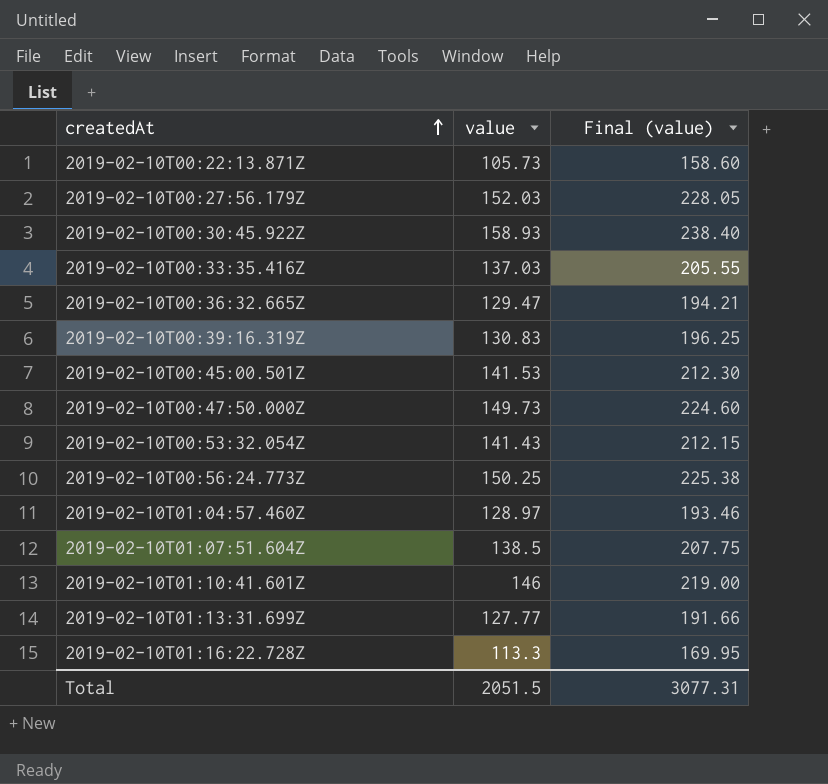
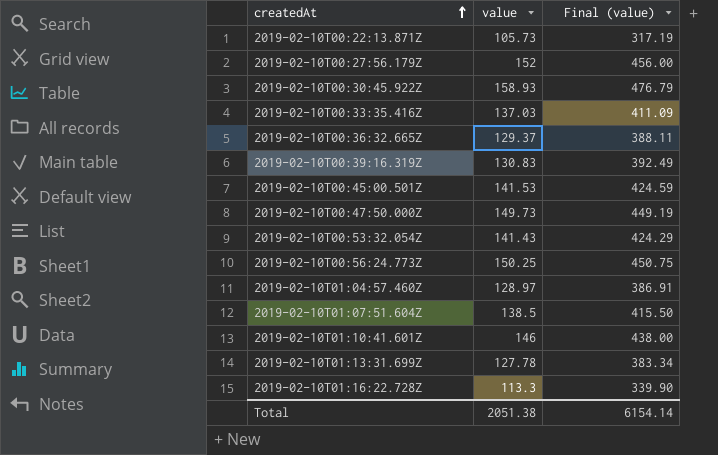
column Final (value) | formula: [value] * 1.5 -> [value] * 3
2019-02-10T00:27:56.179Z | value: 152.03 -> 152
2019-02-10T00:36:32.665Z | value: 129.47 -> 129.37
2019-02-10T01:13:31.699Z | value: 127.77 -> 127.78
Total | value: 2051.5 -> 2051.38
Total | Final (value): 3077.31 -> 6154.14

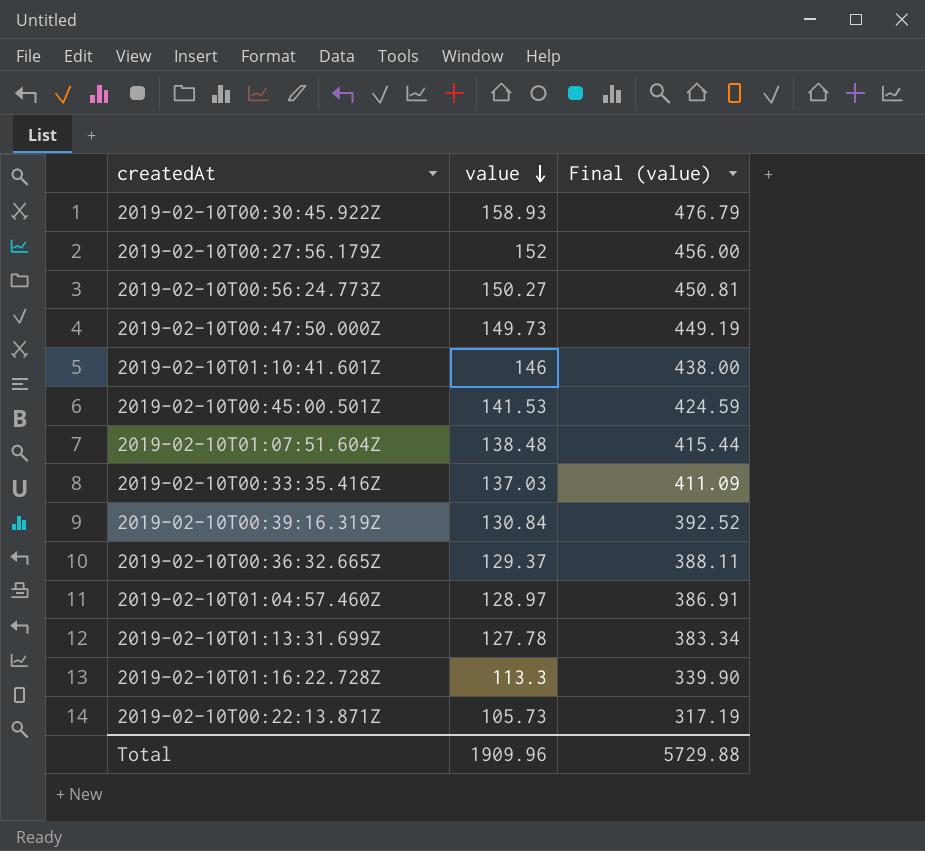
row order: createdAt ascending -> value descending
row 2019-02-10T00:53:32.054Z: 141.43 | 424.29 -> none
2019-02-10T00:56:24.773Z | value: 150.25 -> 150.27
2019-02-10T00:56:24.773Z | Final (value): 450.75 -> 450.81
2019-02-10T01:07:51.604Z | value: 138.5 -> 138.48
2019-02-10T01:07:51.604Z | Final (value): 415.50 -> 415.44
2019-02-10T00:39:16.319Z | value: 130.83 -> 130.84
2019-02-10T00:39:16.319Z | Final (value): 392.49 -> 392.52
Total | value: 2051.38 -> 1909.96
Total | Final (value): 6154.14 -> 5729.88

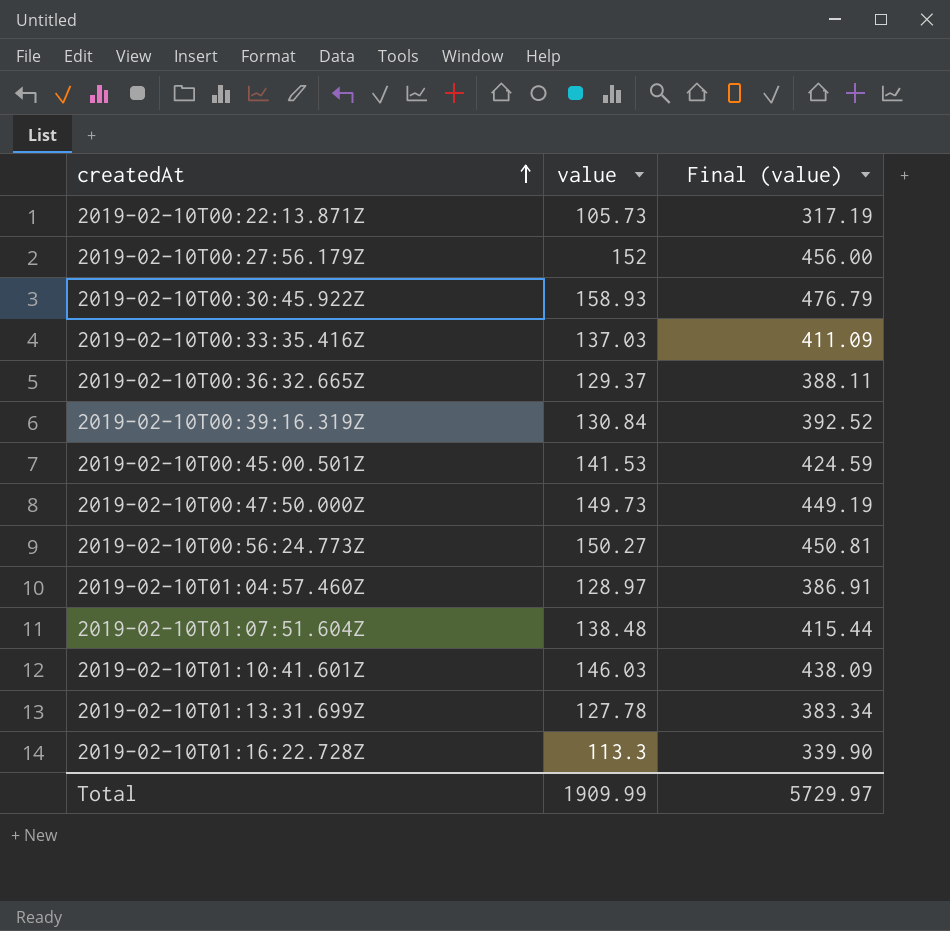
row order: value descending -> createdAt ascending
2019-02-10T01:10:41.601Z | value: 146 -> 146.03
2019-02-10T01:10:41.601Z | Final (value): 438.00 -> 438.09
Total | value: 1909.96 -> 1909.99
Total | Final (value): 5729.88 -> 5729.97

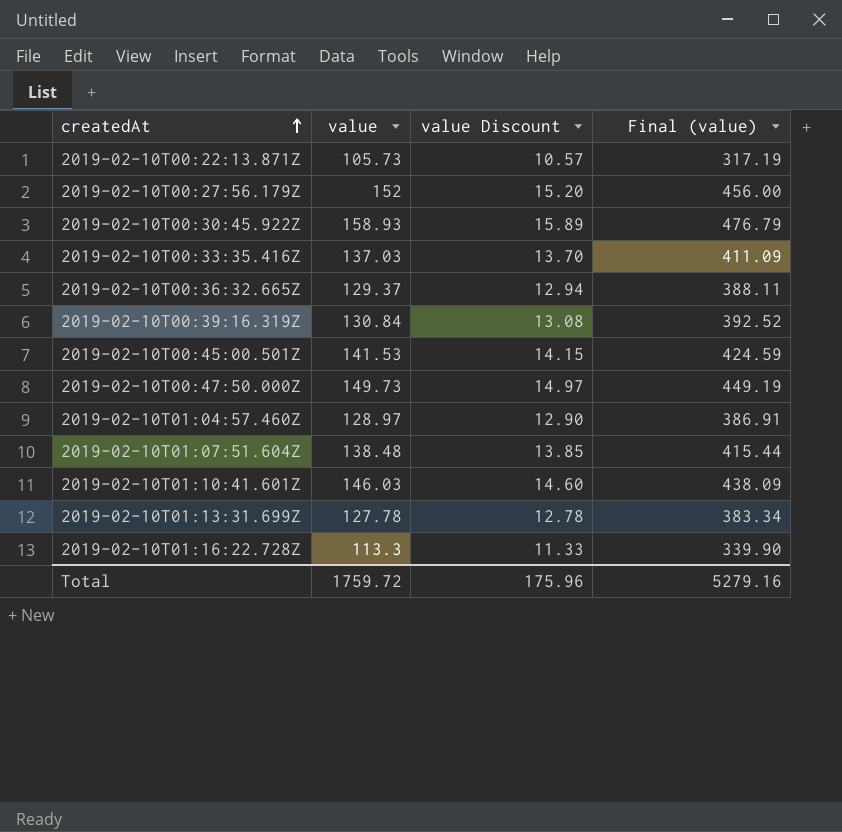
column value Discount | formula: none -> [value] * 0.1
row 2019-02-10T00:56:24.773Z: 150.27 | 450.81 -> none
Total | value: 1909.99 -> 1759.72
Total | Final (value): 5729.97 -> 5279.16

